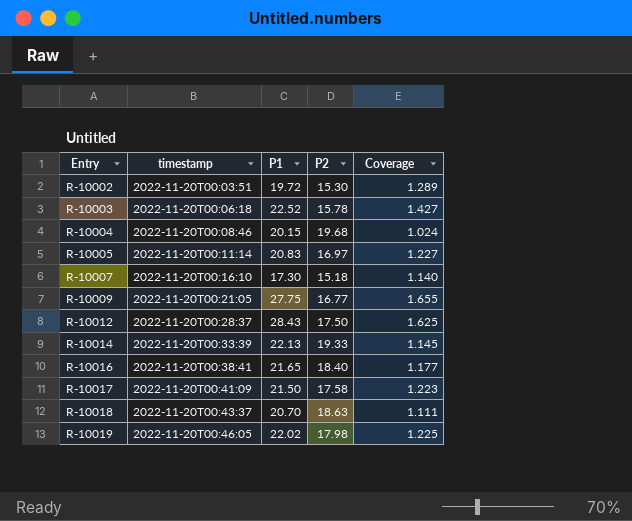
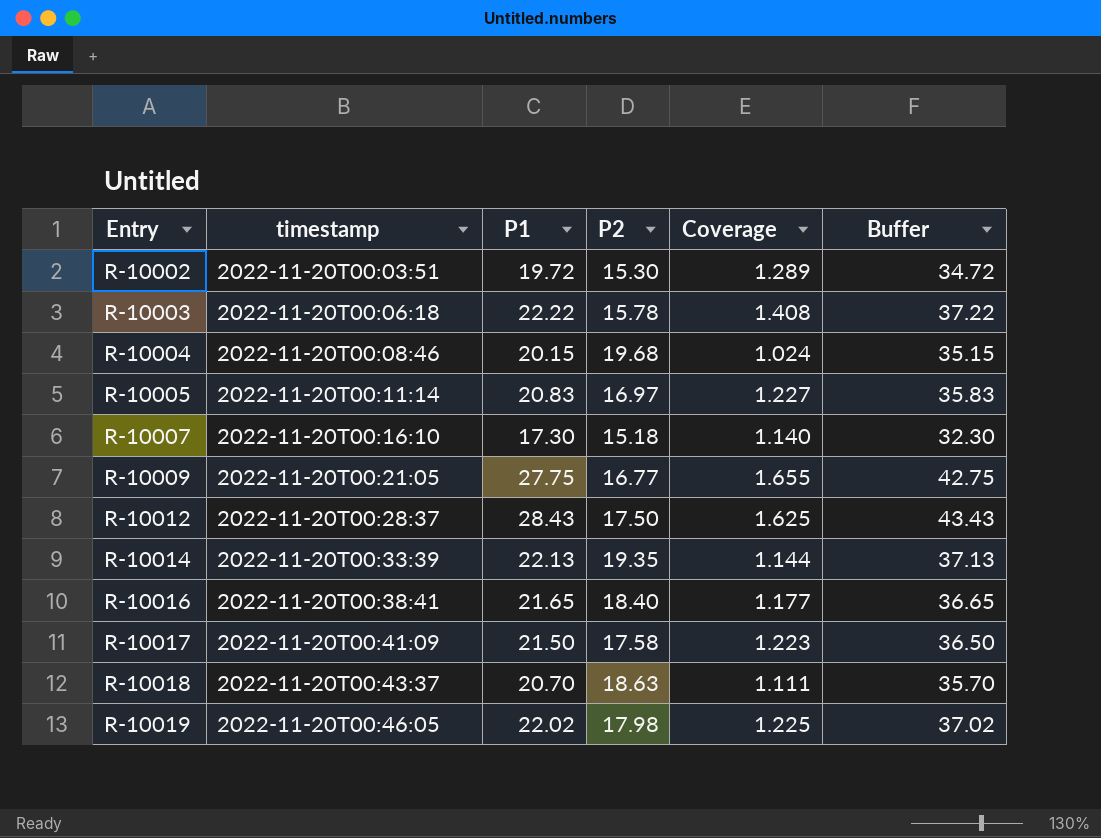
column Buffer | formula: none -> [P1] + 15
R-10003 | P1: 22.52 -> 22.22
R-10003 | Coverage: 1.427 -> 1.408
R-10014 | P2: 19.33 -> 19.35
R-10014 | Coverage: 1.145 -> 1.144

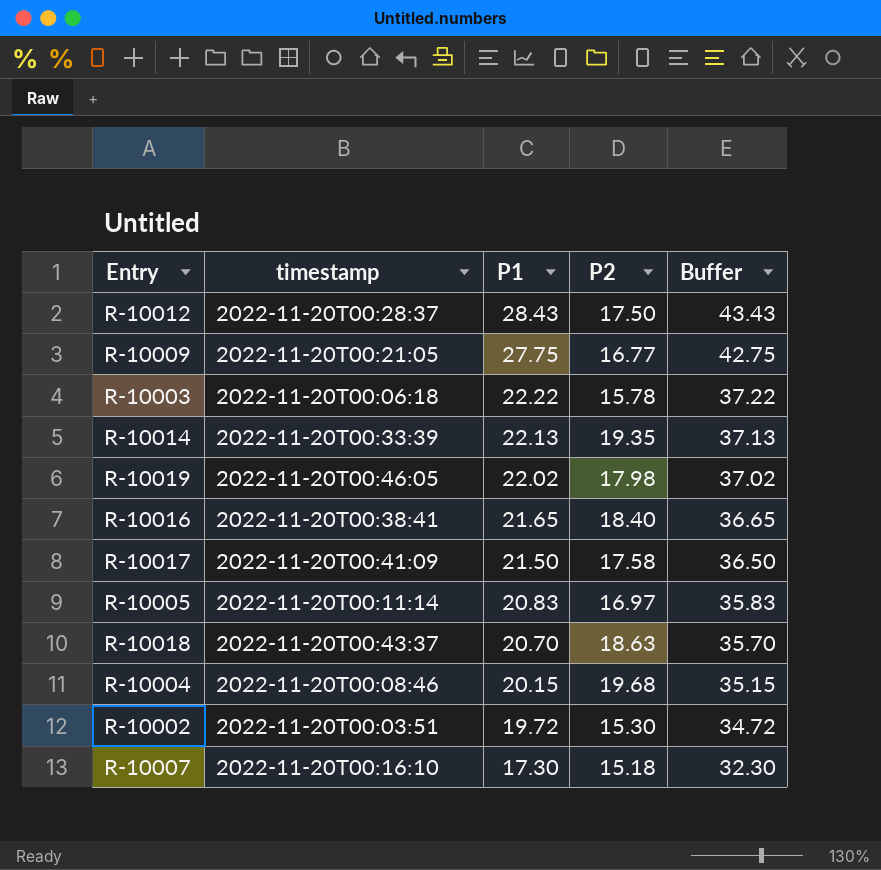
row order: Entry ascending -> P1 descending
column Coverage | formula: [P1] / [P2] -> none

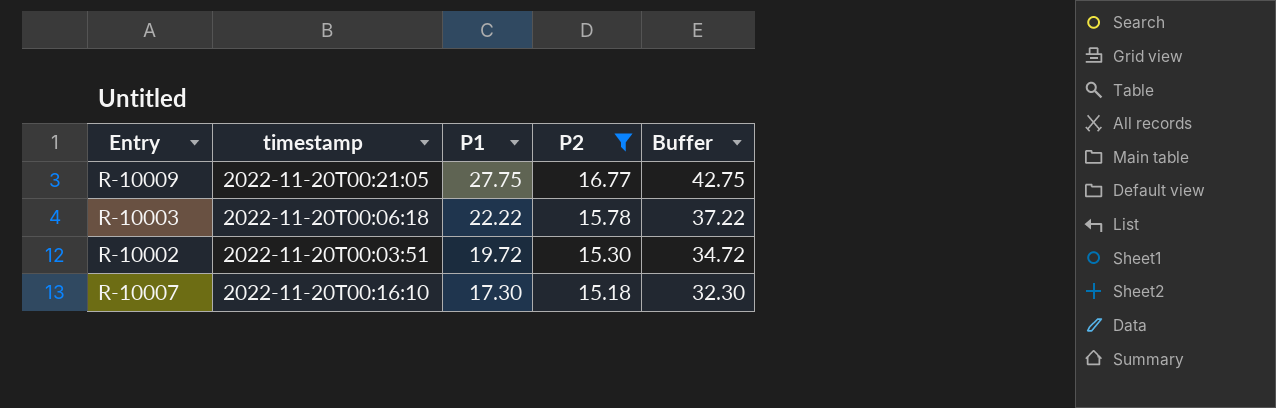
filter: none -> P2 <= 16.77

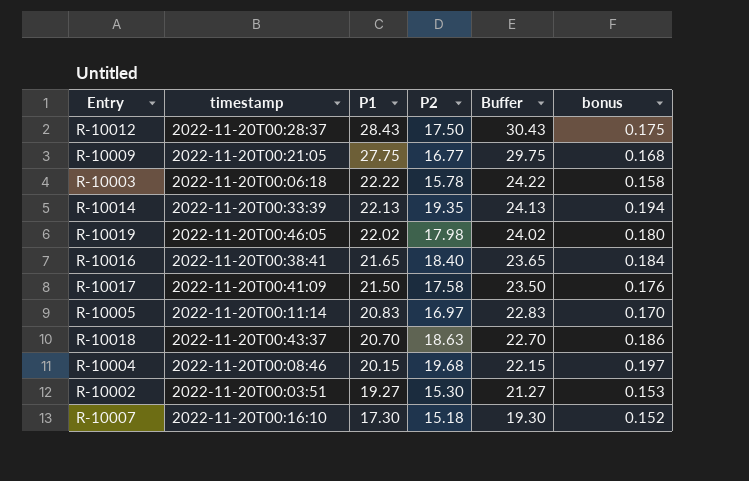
filter: P2 <= 16.77 -> none
column Buffer | formula: [P1] + 15 -> [P1] + 2
column bonus | formula: none -> [P2] * 0.01
R-10002 | P1: 19.72 -> 19.27

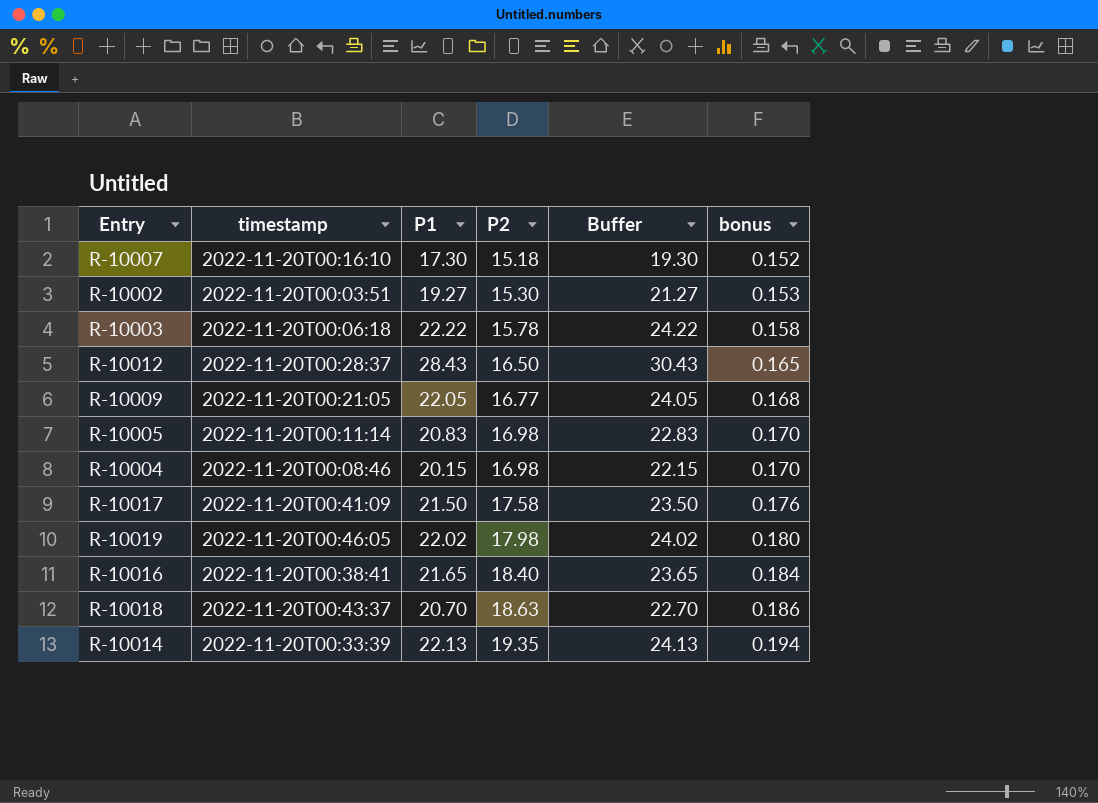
row order: P1 descending -> P2 ascending
R-10012 | P2: 17.50 -> 16.50
R-10012 | bonus: 0.175 -> 0.165
R-10009 | P1: 27.75 -> 22.05
R-10009 | Buffer: 29.75 -> 24.05
R-10005 | P2: 16.97 -> 16.98
R-10004 | P2: 19.68 -> 16.98
R-10004 | bonus: 0.197 -> 0.170

